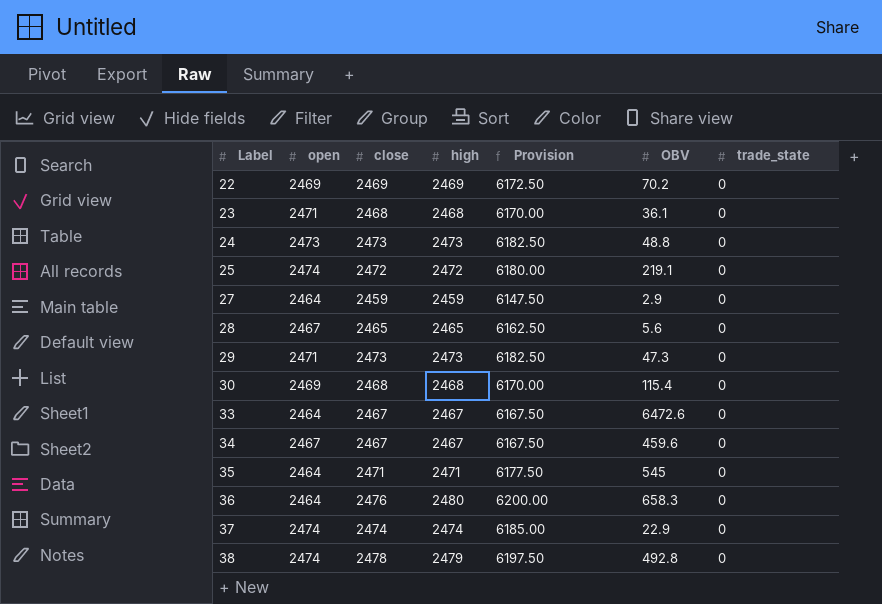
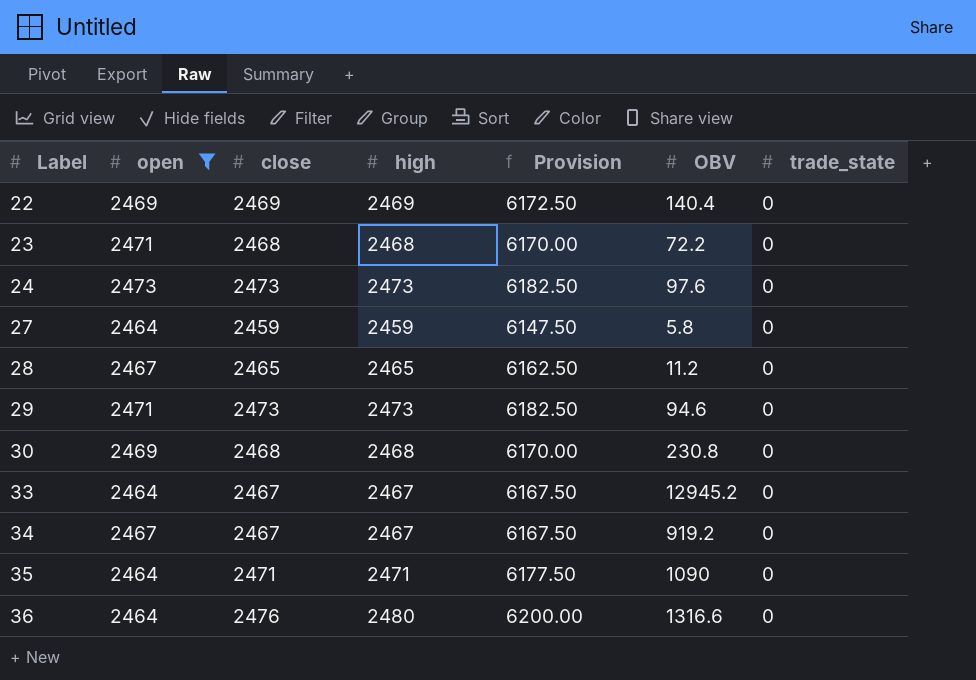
filter: none -> open != 2474
22 | OBV: 70.2 -> 140.4
23 | OBV: 36.1 -> 72.2
24 | OBV: 48.8 -> 97.6
27 | OBV: 2.9 -> 5.8
28 | OBV: 5.6 -> 11.2
29 | OBV: 47.3 -> 94.6
30 | OBV: 115.4 -> 230.8
33 | OBV: 6472.6 -> 12945.2
34 | OBV: 459.6 -> 919.2
35 | OBV: 545 -> 1090
36 | OBV: 658.3 -> 1316.6

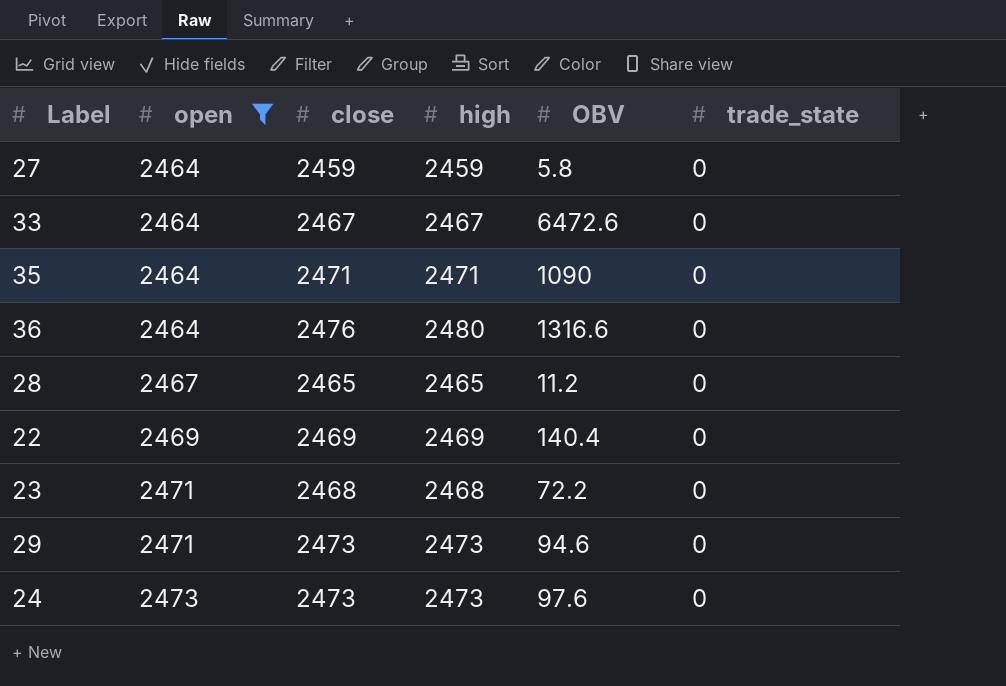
row order: Label ascending -> open ascending
column Provision | formula: [high] * 2.5 -> none
row 30: 2469 | 2468 | 2468 | 6170.00 | 230.8 | 0 -> none
row 34: 2467 | 2467 | 2467 | 6167.50 | 919.2 | 0 -> none
33 | OBV: 12945.2 -> 6472.6

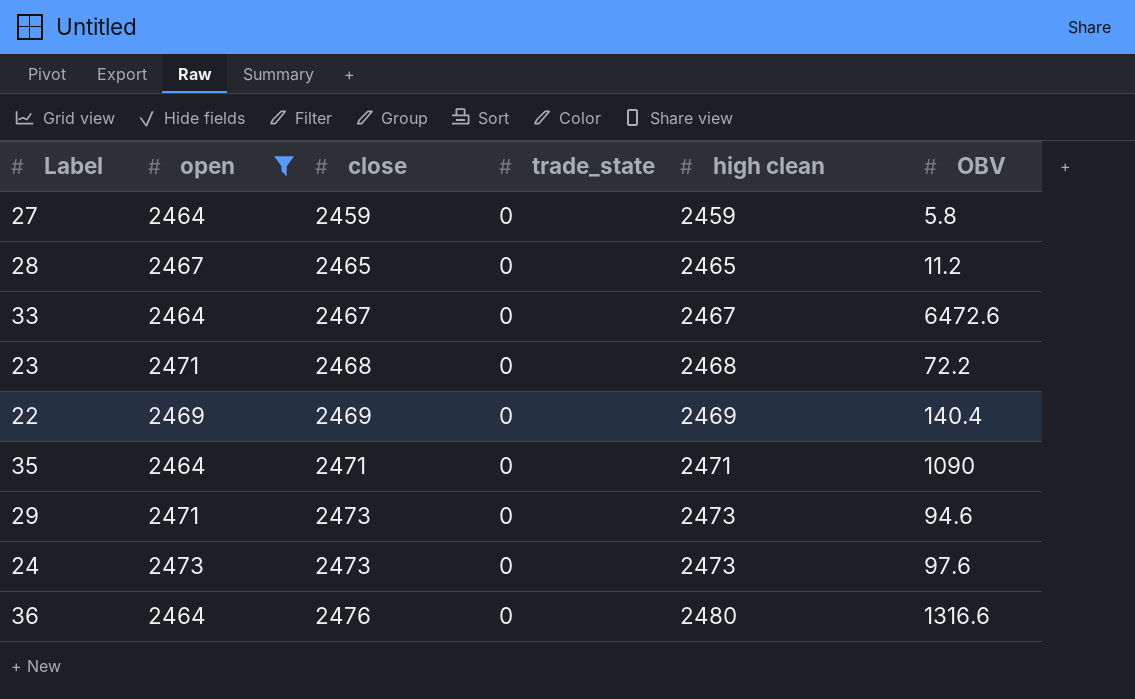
row order: open ascending -> close ascending
column trade_state | position: 6 -> 4
column name: high -> high clean

